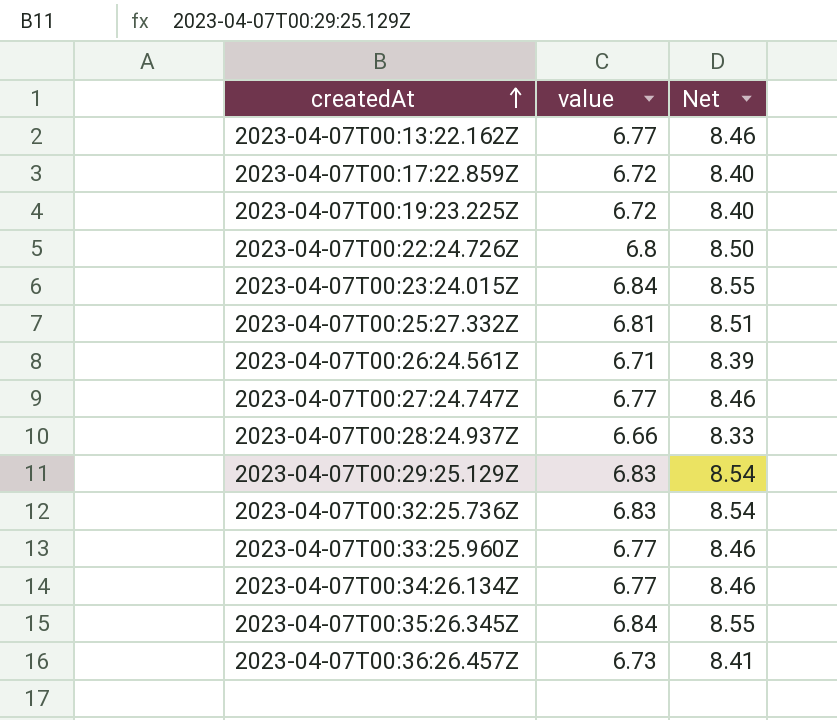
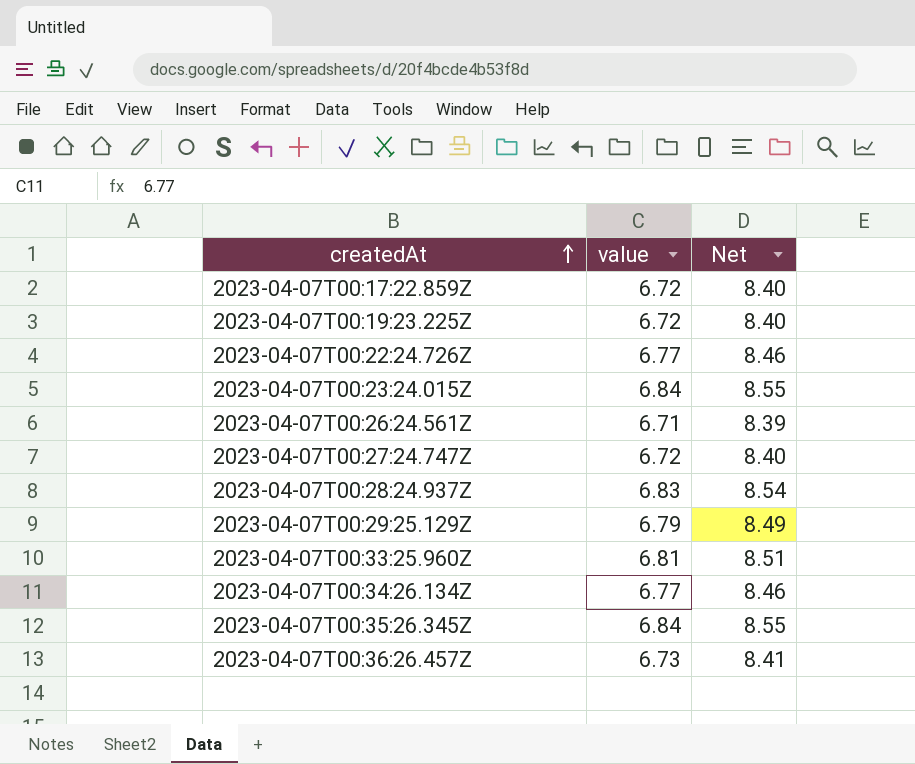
row 2023-04-07T00:13:22.162Z: 6.77 | 8.46 -> none
row 2023-04-07T00:25:27.332Z: 6.81 | 8.51 -> none
row 2023-04-07T00:32:25.736Z: 6.83 | 8.54 -> none
2023-04-07T00:22:24.726Z | value: 6.8 -> 6.77
2023-04-07T00:22:24.726Z | Net: 8.50 -> 8.46
2023-04-07T00:27:24.747Z | value: 6.77 -> 6.72
2023-04-07T00:27:24.747Z | Net: 8.46 -> 8.40
2023-04-07T00:28:24.937Z | value: 6.66 -> 6.83
2023-04-07T00:28:24.937Z | Net: 8.33 -> 8.54
2023-04-07T00:29:25.129Z | value: 6.83 -> 6.79
2023-04-07T00:29:25.129Z | Net: 8.54 -> 8.49
2023-04-07T00:33:25.960Z | value: 6.77 -> 6.81
2023-04-07T00:33:25.960Z | Net: 8.46 -> 8.51

